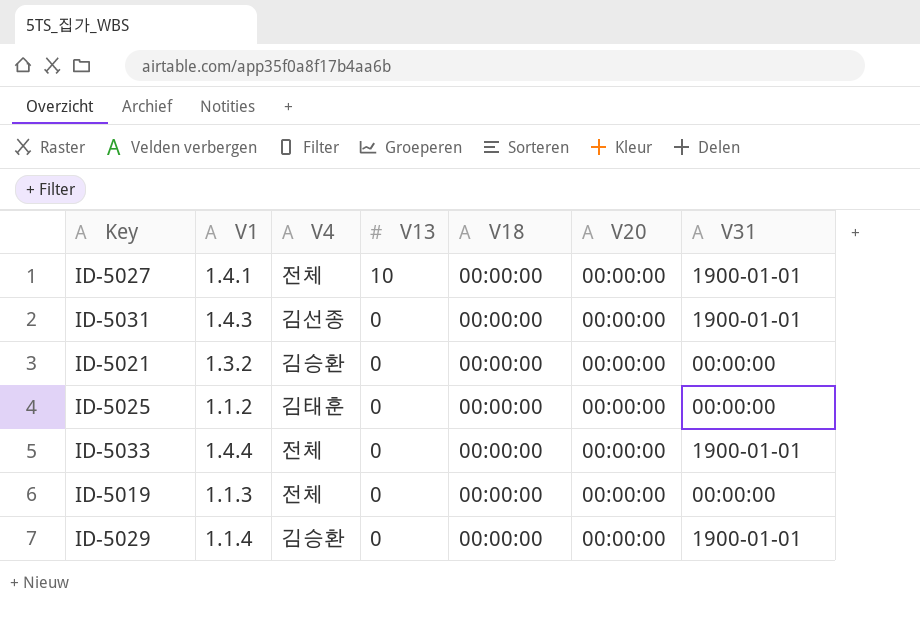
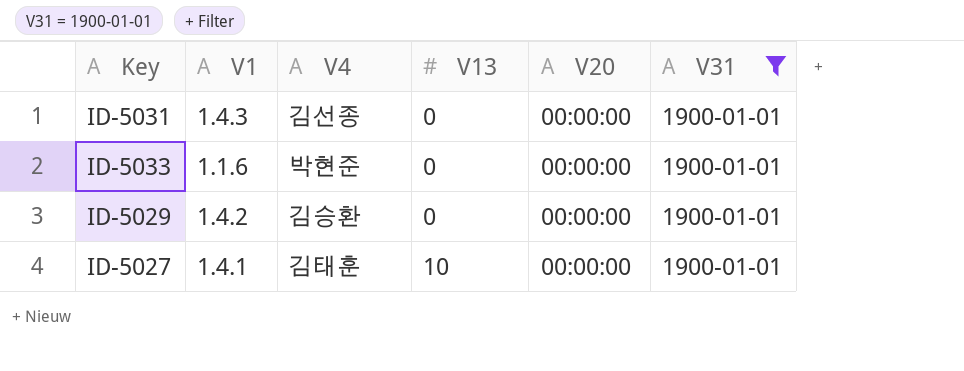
filter: none -> V31 = 1900-01-01
row order: V13 descending -> V13 ascending
column V18 | position: 5 -> none
ID-5033 | V1: 1.4.4 -> 1.1.6
ID-5033 | V4: 전체 -> 박현준
ID-5029 | V1: 1.1.4 -> 1.4.2
ID-5027 | V4: 전체 -> 김태훈

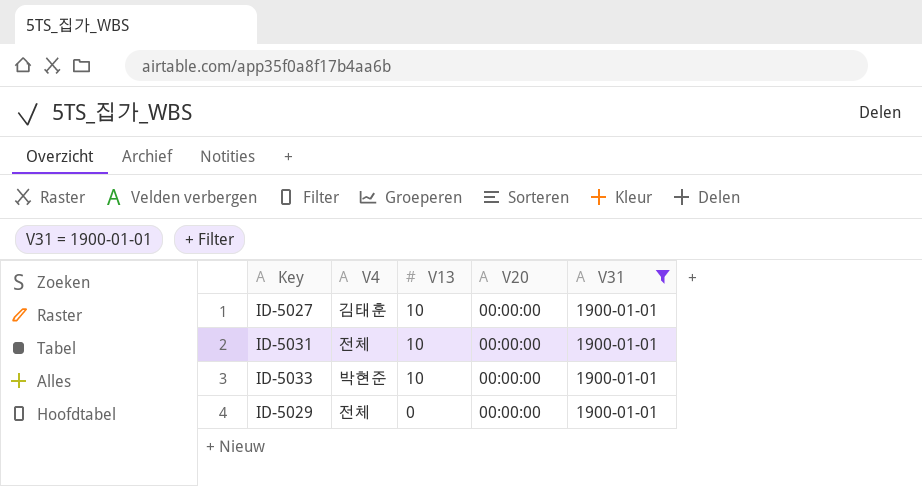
row order: V13 ascending -> V13 descending
column V1 | position: 2 -> none
ID-5031 | V4: 김선종 -> 전체
ID-5031 | V13: 0 -> 10
ID-5033 | V13: 0 -> 10
ID-5029 | V4: 김승환 -> 전체

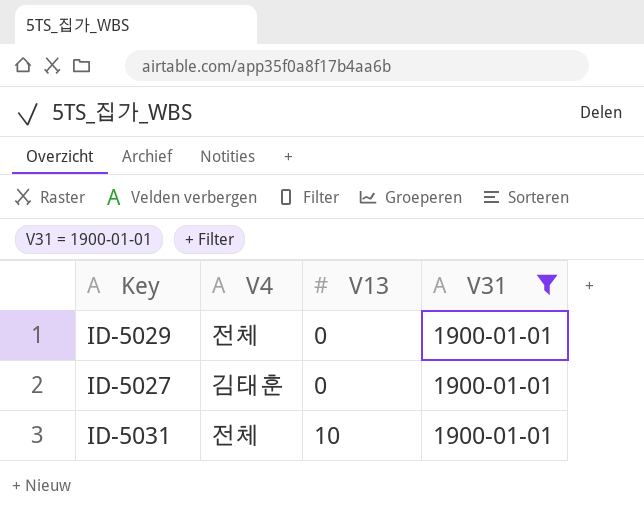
row order: V13 descending -> V13 ascending
column V20 | position: 4 -> none
row ID-5033: 박현준 | 10 | 00:00:00 | 1900-01-01 -> none
ID-5027 | V13: 10 -> 0

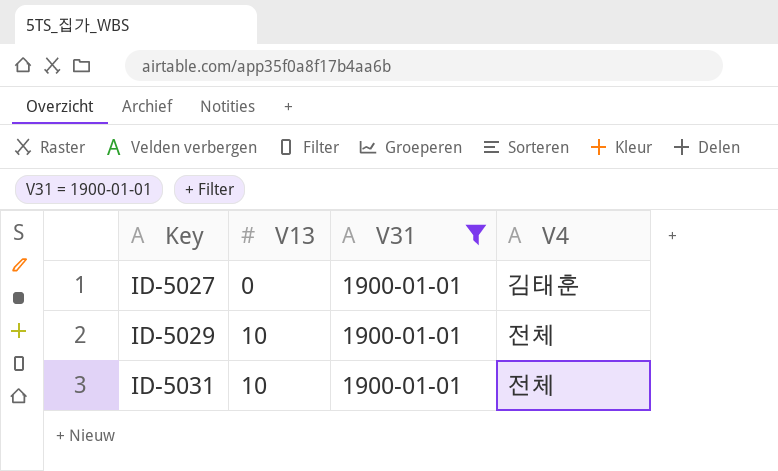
row order: V13 ascending -> Key ascending
column V4 | position: 2 -> 4
ID-5029 | V13: 0 -> 10

